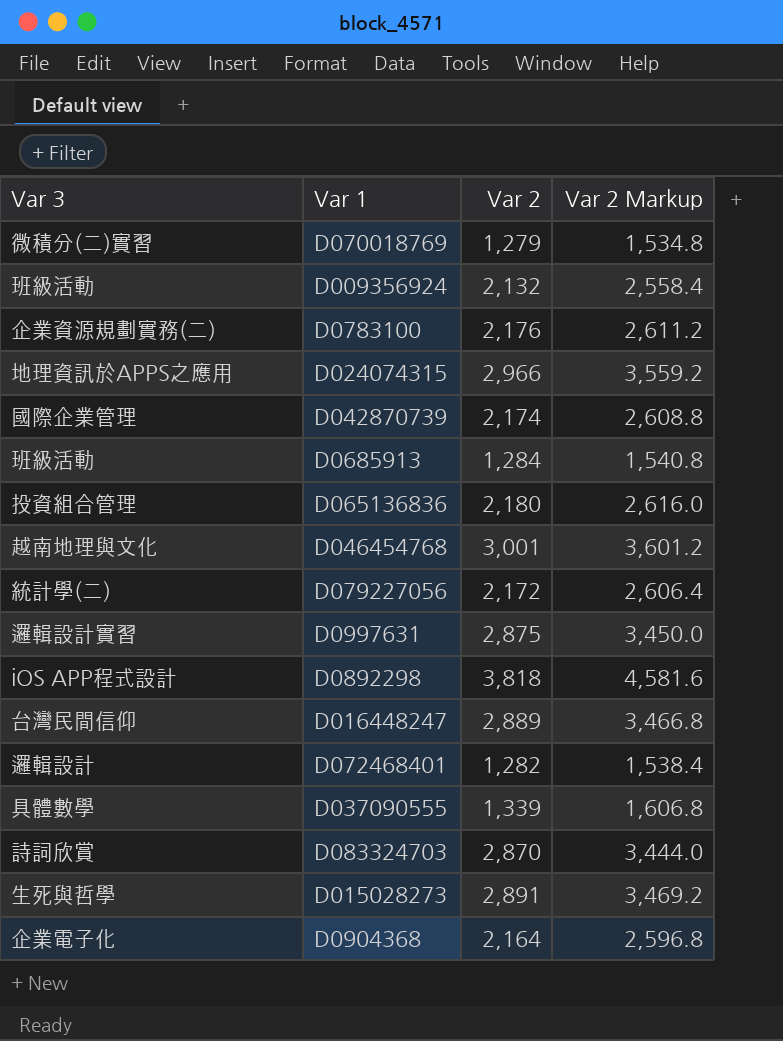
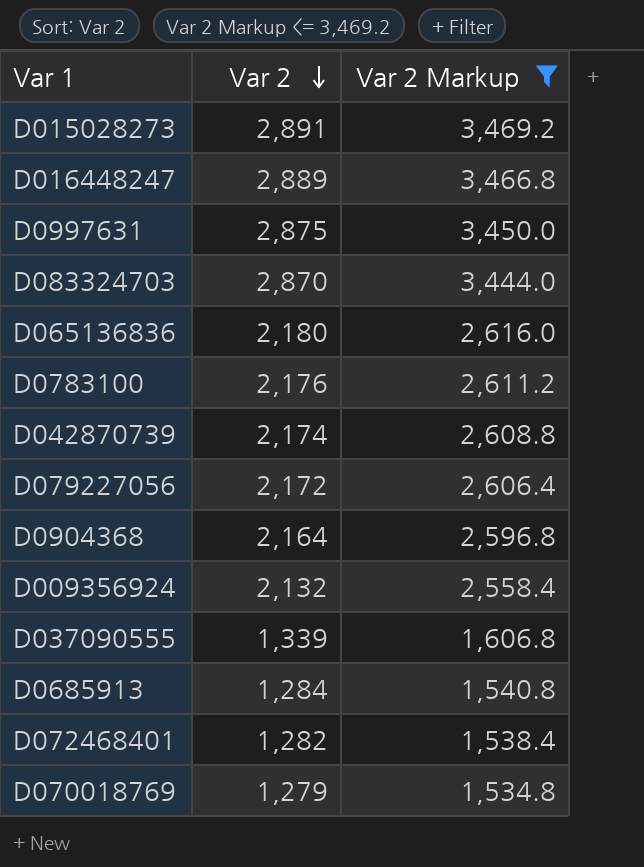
filter: none -> Var 2 Markup <= 3,469.2
row order: none -> Var 2 descending
column Var 3 | position: 1 -> none

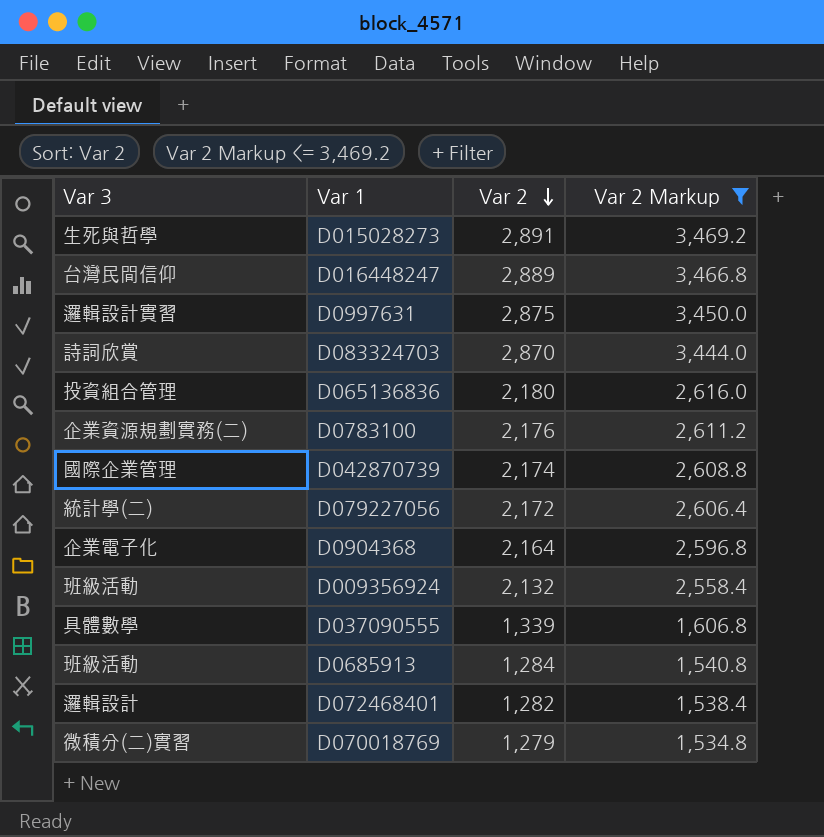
column Var 3 | position: none -> 1

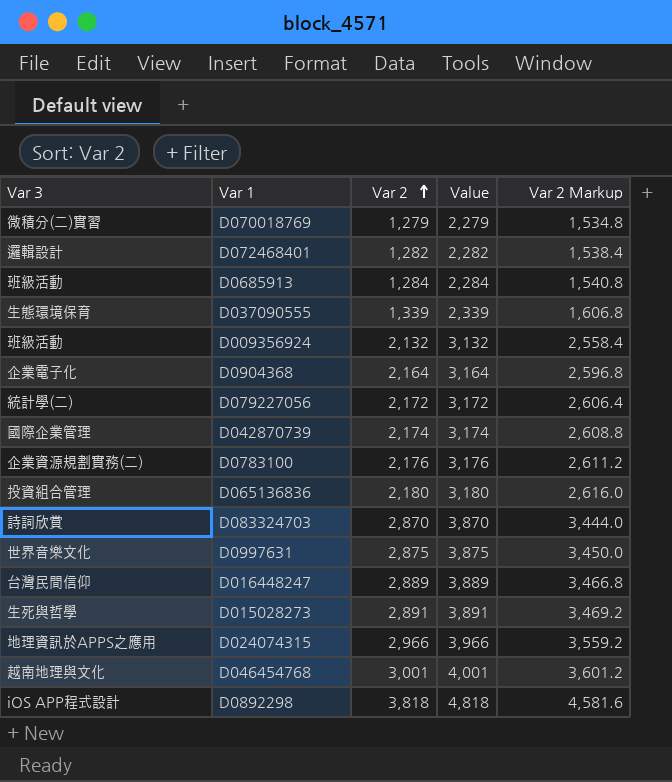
filter: Var 2 Markup <= 3,469.2 -> none
row order: Var 2 descending -> Var 2 ascending
column Value | formula: none -> [Var 2] + 1000
D037090555 | Var 3: 具體數學 -> 生態環境保育
D0997631 | Var 3: 邏輯設計實習 -> 世界音樂文化

